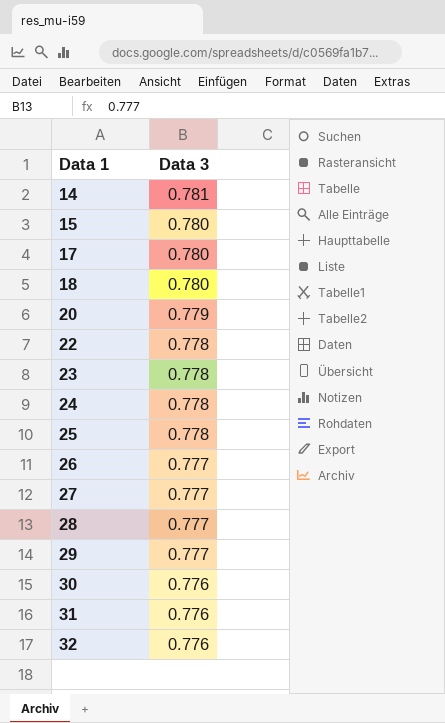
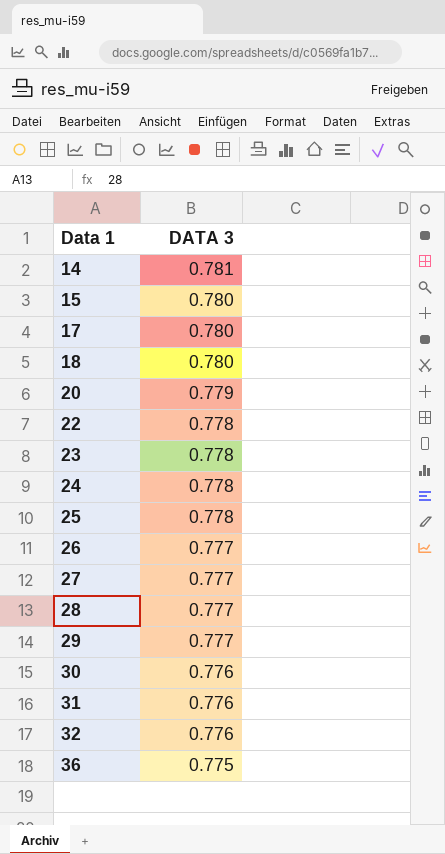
column name: Data 3 -> DATA 3
row 36: none -> 0.775

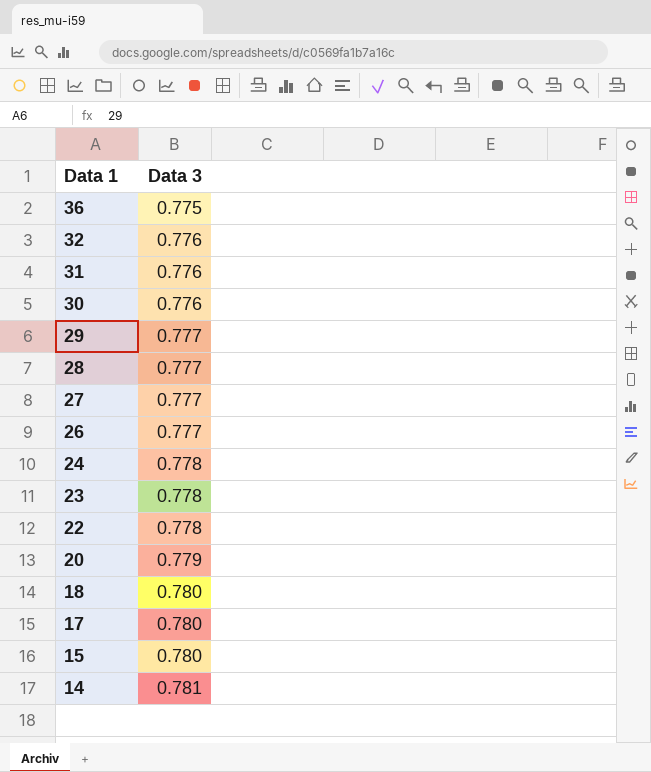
row order: Data 1 ascending -> Data 1 descending
column name: DATA 3 -> Data 3
row 25: 0.778 -> none

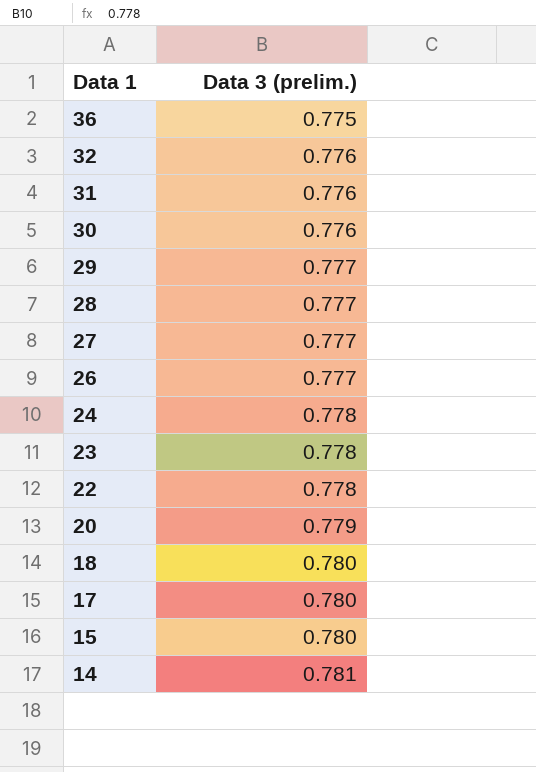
column name: Data 3 -> Data 3 (prelim.)

